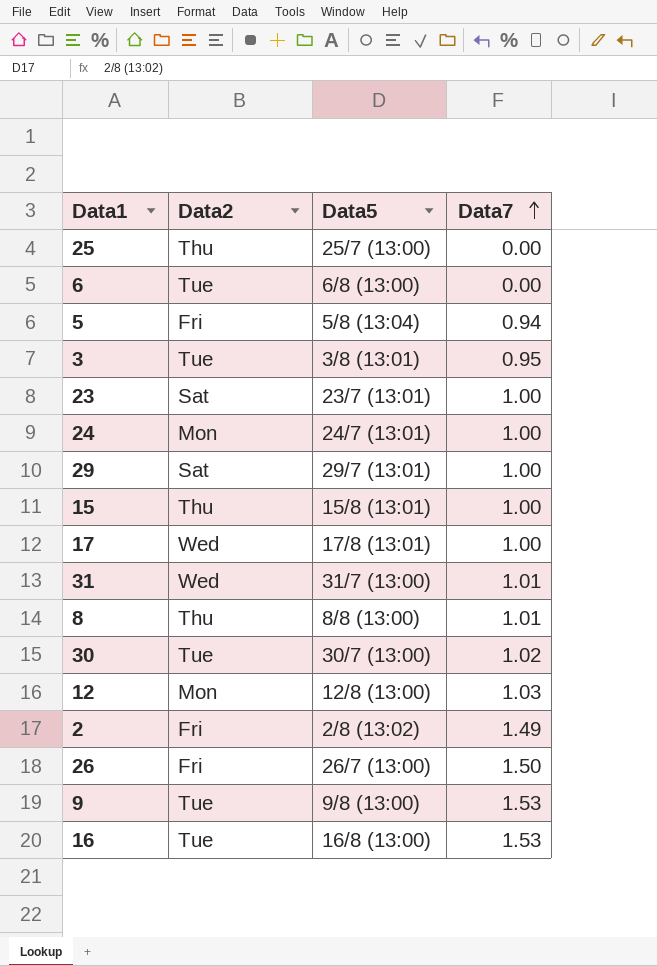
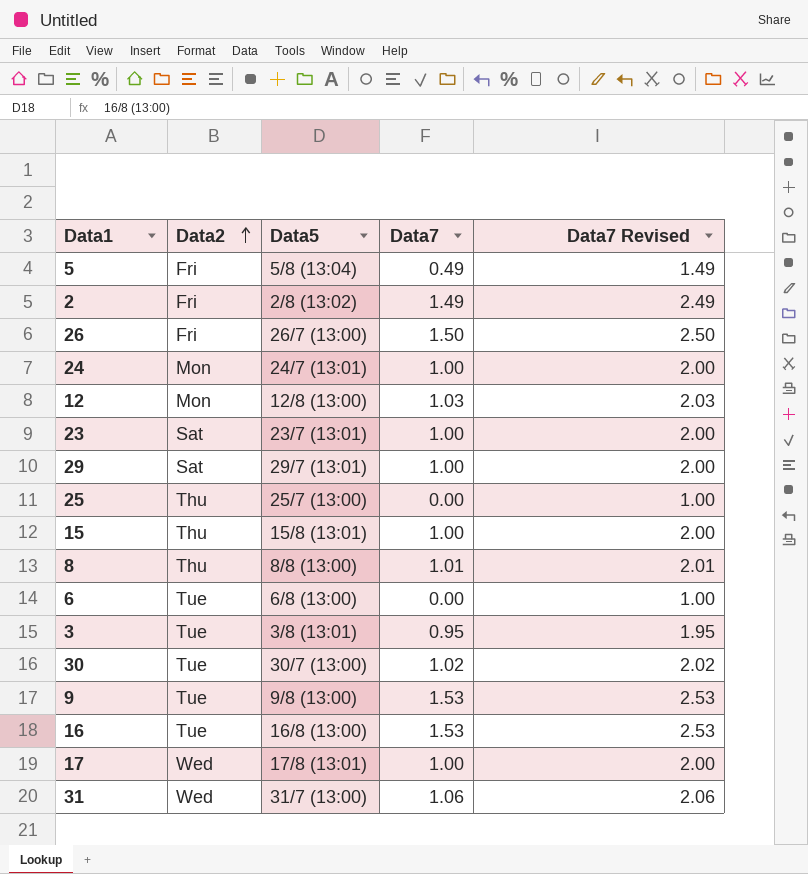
row order: Data7 ascending -> Data2 ascending
column Data7 Revised | formula: none -> [Data7] + 1
5 | Data7: 0.94 -> 0.49
31 | Data7: 1.01 -> 1.06

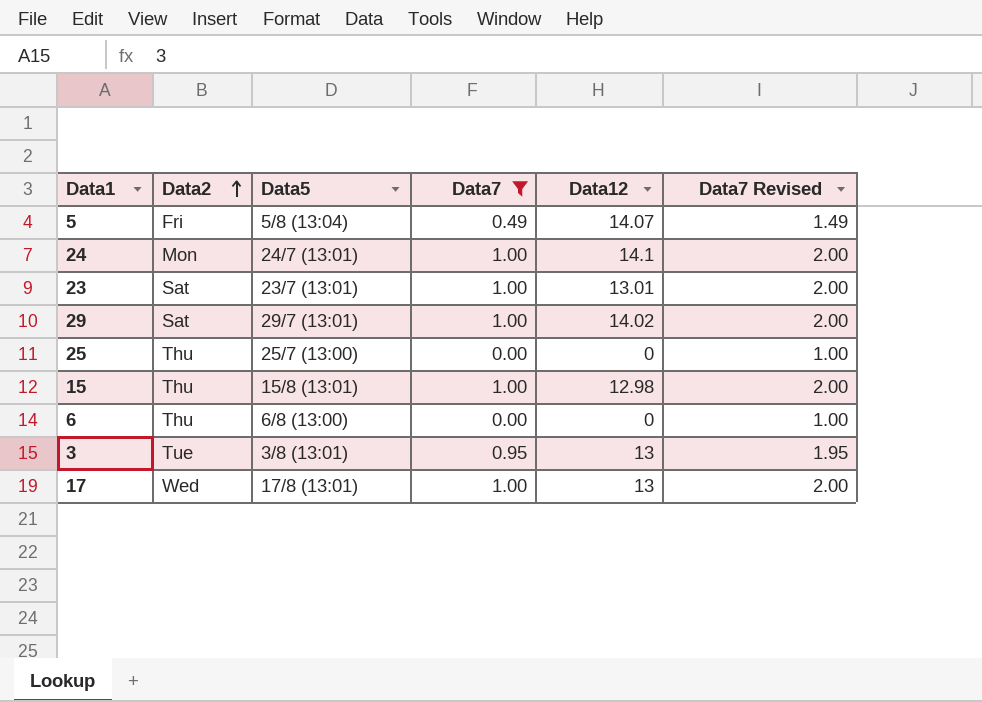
filter: none -> Data7 <= 1.00
column Data12 | position: none -> 5
6 | Data2: Tue -> Thu

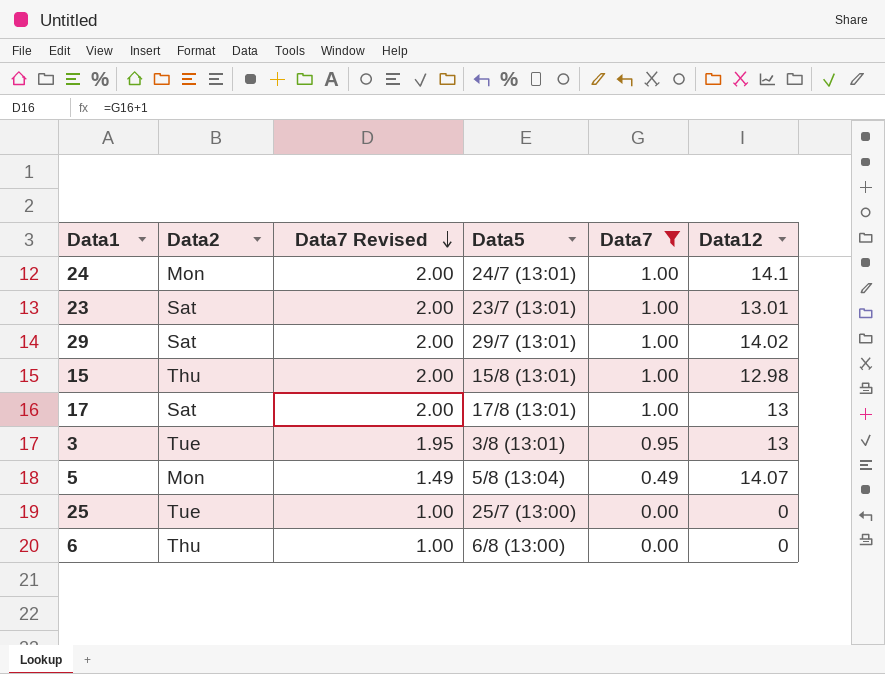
row order: Data2 ascending -> Data7 Revised descending
column Data7 Revised | position: 6 -> 3
17 | Data2: Wed -> Sat
5 | Data2: Fri -> Mon
25 | Data2: Thu -> Tue

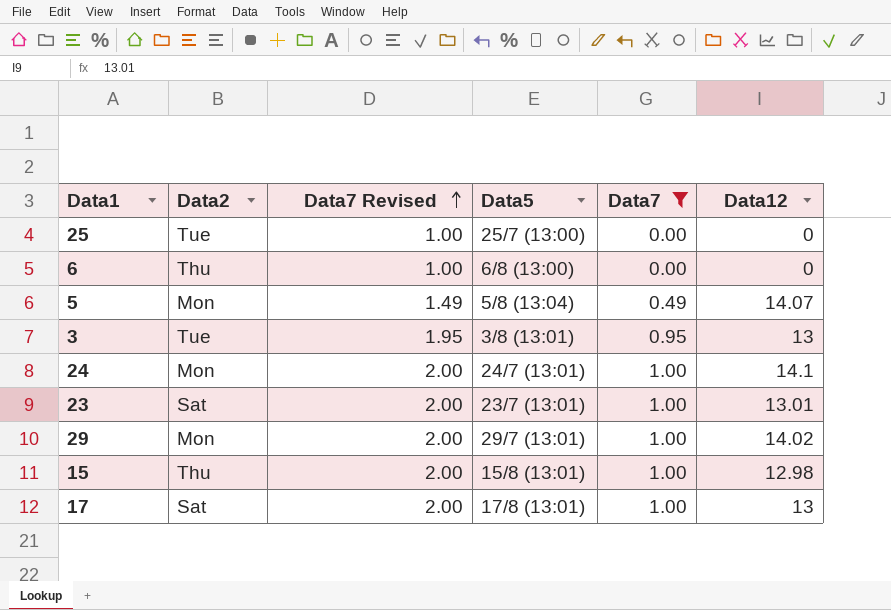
row order: Data7 Revised descending -> Data7 Revised ascending
29 | Data2: Sat -> Mon

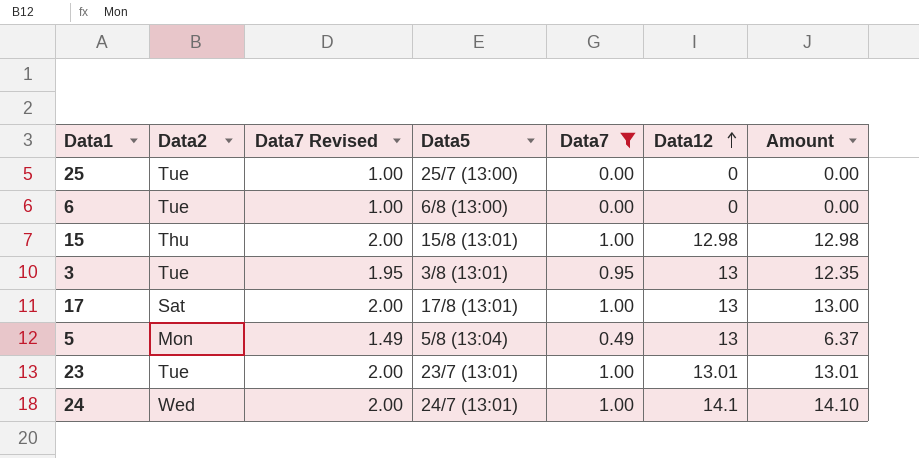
row order: Data7 Revised ascending -> Data12 ascending
column Amount | formula: none -> [Data7] * [Data12]
row 29: Mon | 2.00 | 29/7 (13:01) | 1.00 | 14.02 -> none
6 | Data2: Thu -> Tue
5 | Data12: 14.07 -> 13
23 | Data2: Sat -> Tue
24 | Data2: Mon -> Wed

